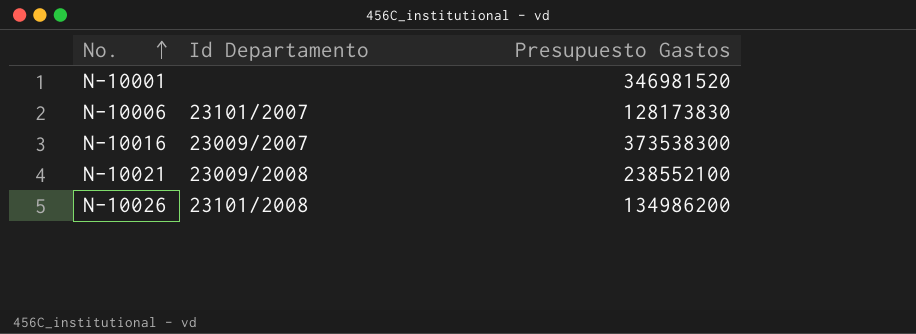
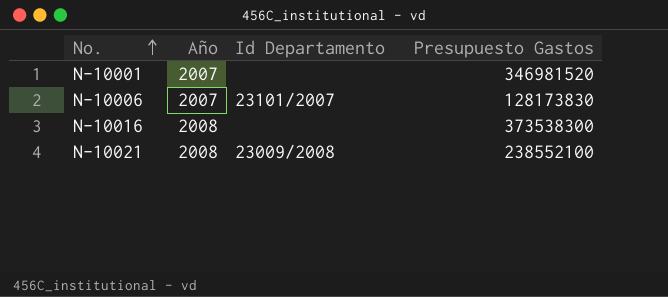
column Año | position: none -> 2
row N-10026: 23101/2008 | 134986200 -> none
N-10016 | Id Departamento: 23009/2007 -> none

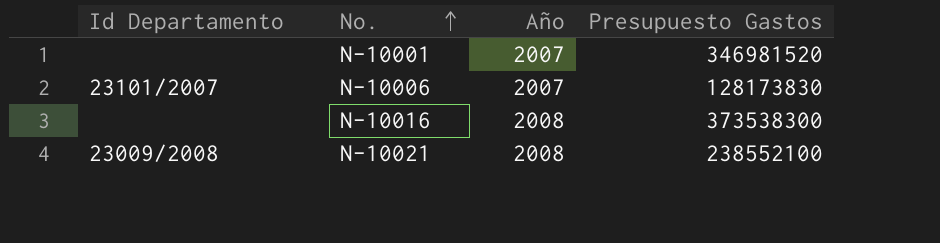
column Id Departamento | position: 3 -> 1

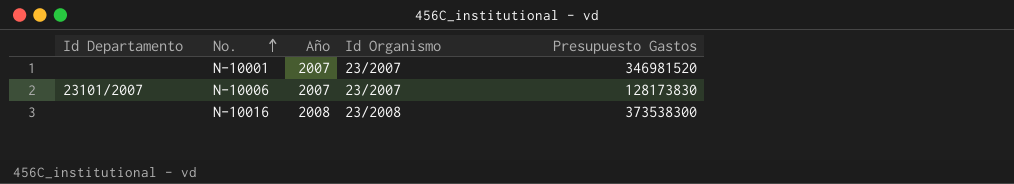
column Id Organismo | position: none -> 4
row N-10021: 23009/2008 | 2008 | 238552100 -> none

